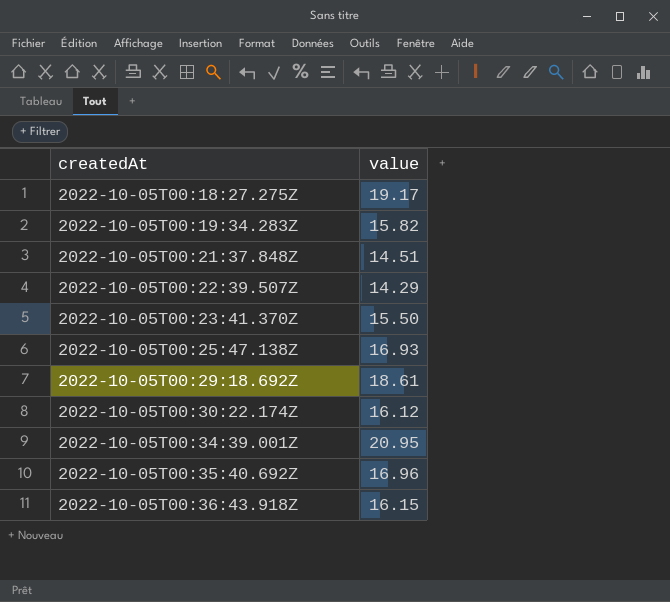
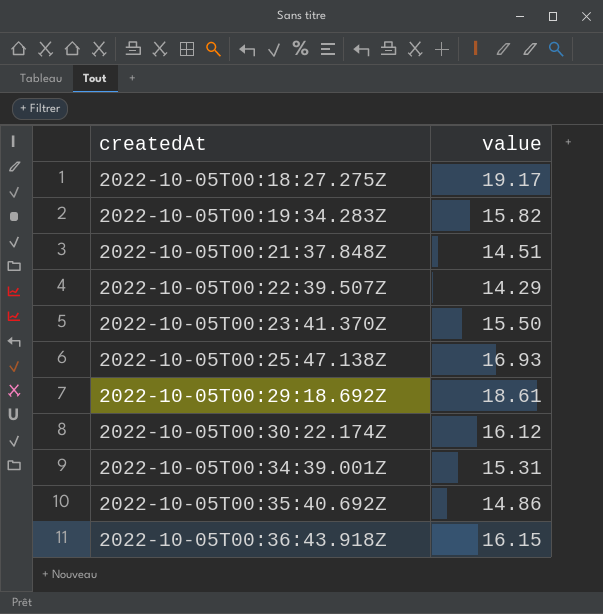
2022-10-05T00:34:39.001Z | value: 20.95 -> 15.31
2022-10-05T00:35:40.692Z | value: 16.96 -> 14.86

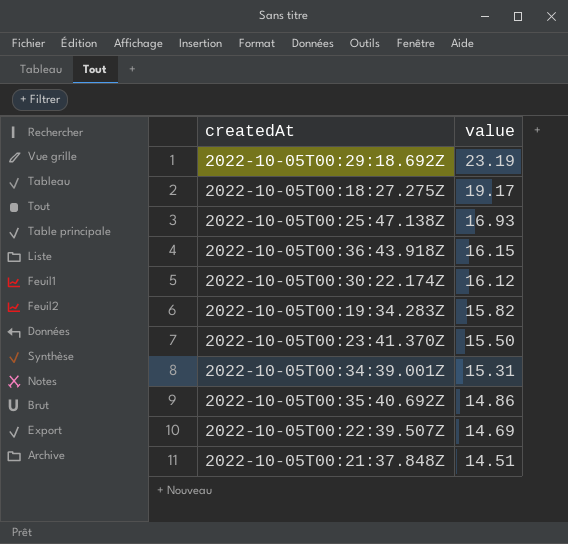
row order: createdAt ascending -> value descending
2022-10-05T00:29:18.692Z | value: 18.61 -> 23.19
2022-10-05T00:22:39.507Z | value: 14.29 -> 14.69

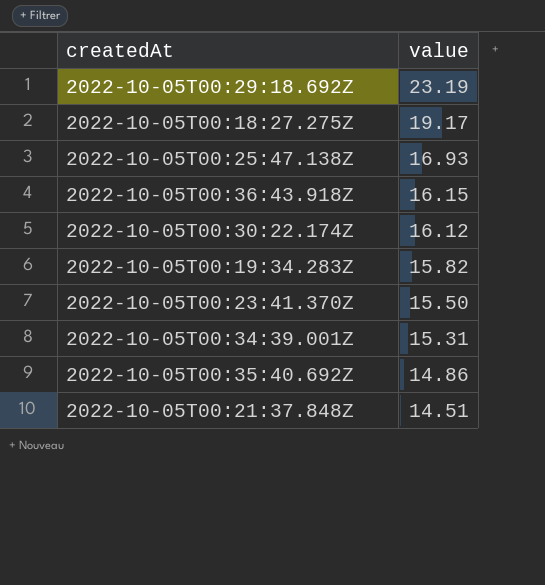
row 2022-10-05T00:22:39.507Z: 14.69 -> none

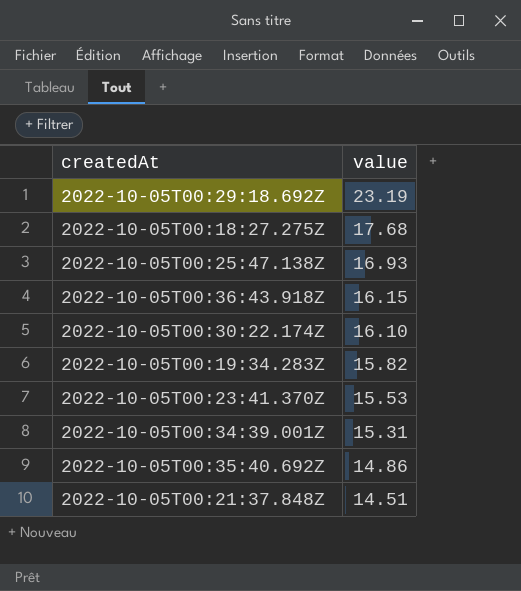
2022-10-05T00:18:27.275Z | value: 19.17 -> 17.68
2022-10-05T00:30:22.174Z | value: 16.12 -> 16.10
2022-10-05T00:23:41.370Z | value: 15.50 -> 15.53

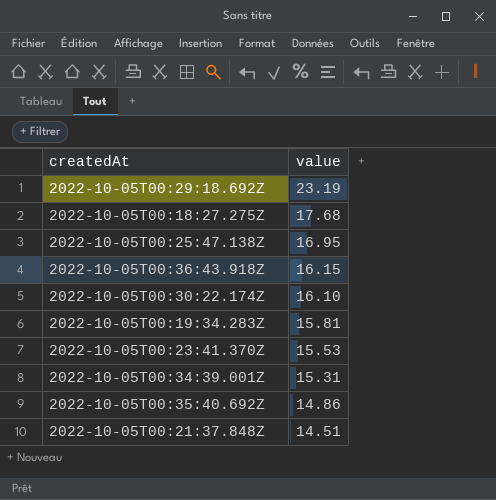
2022-10-05T00:25:47.138Z | value: 16.93 -> 16.95
2022-10-05T00:19:34.283Z | value: 15.82 -> 15.81

